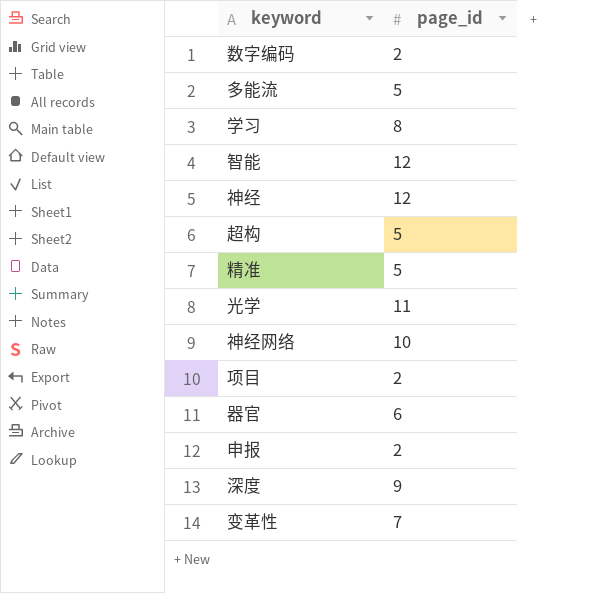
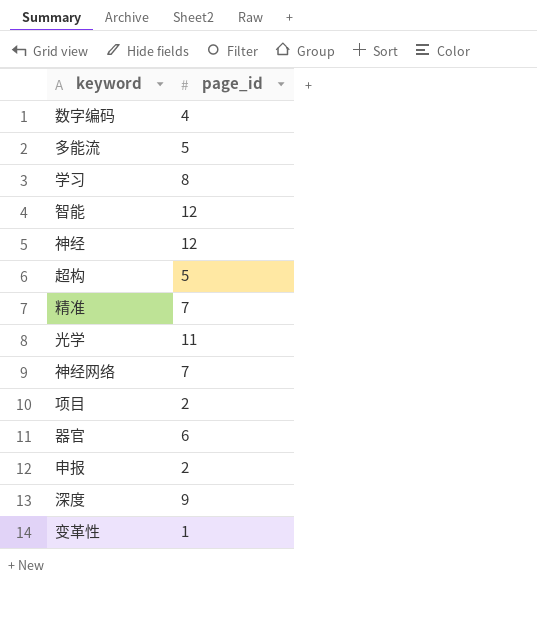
数字编码 | page_id: 2 -> 4
精准 | page_id: 5 -> 7
神经网络 | page_id: 10 -> 7
变革性 | page_id: 7 -> 1

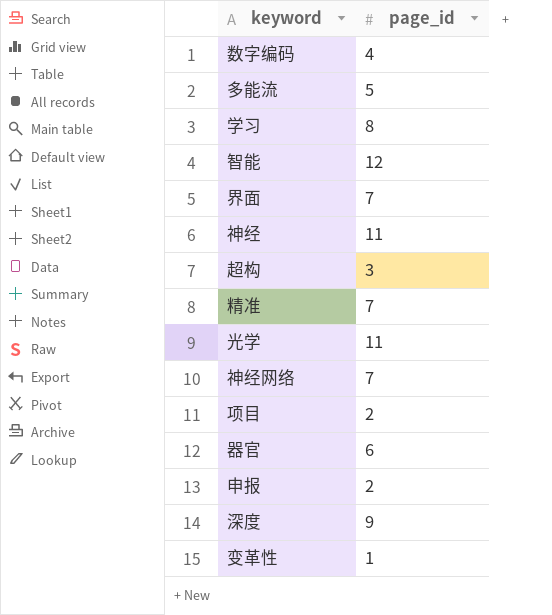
row 界面: none -> 7
神经 | page_id: 12 -> 11
超构 | page_id: 5 -> 3

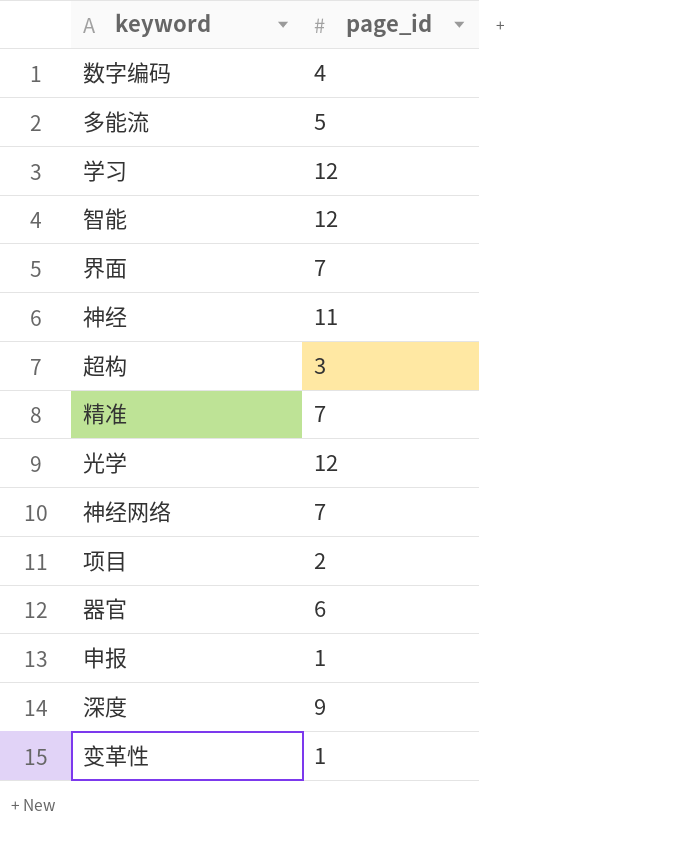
学习 | page_id: 8 -> 12
光学 | page_id: 11 -> 12
申报 | page_id: 2 -> 1

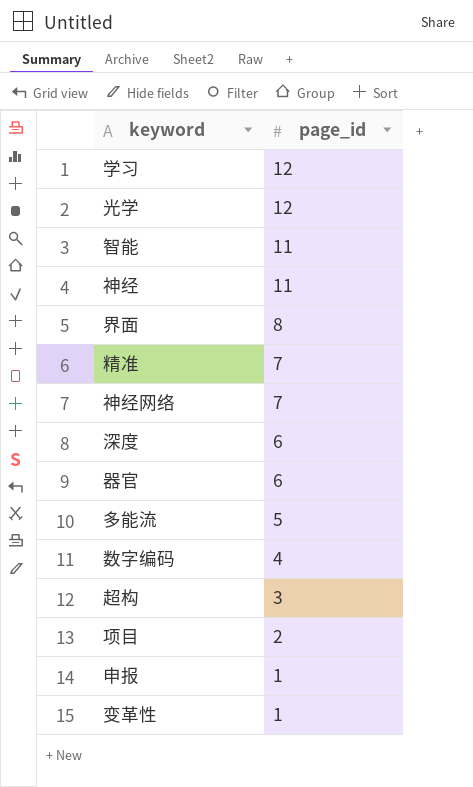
row order: none -> page_id descending
智能 | page_id: 12 -> 11
界面 | page_id: 7 -> 8
深度 | page_id: 9 -> 6

